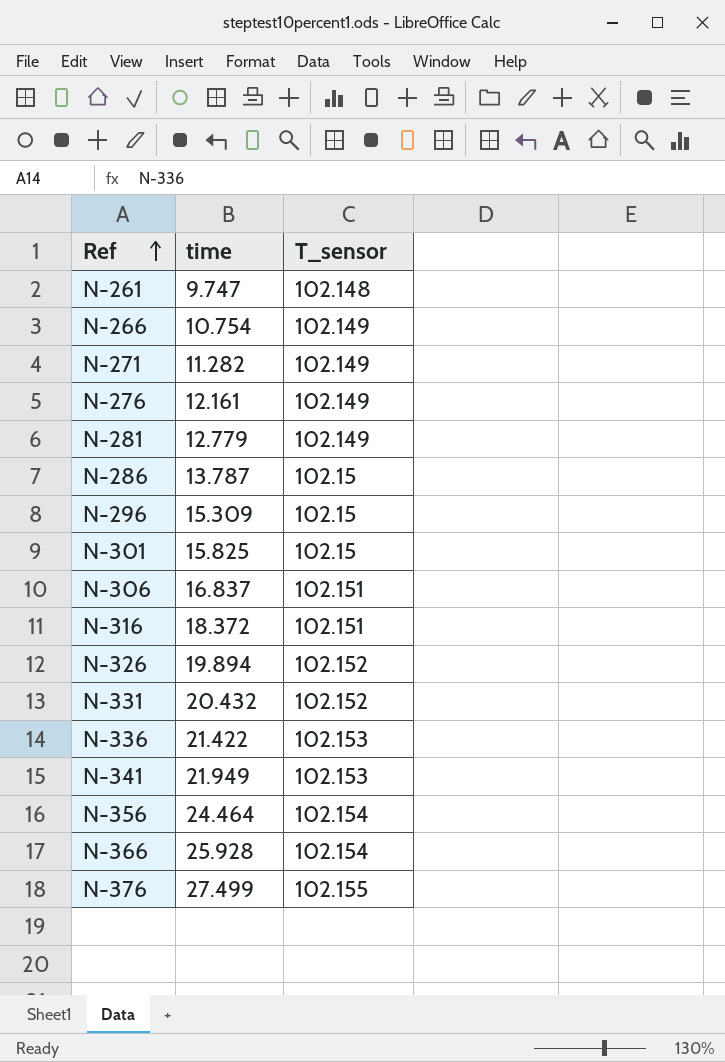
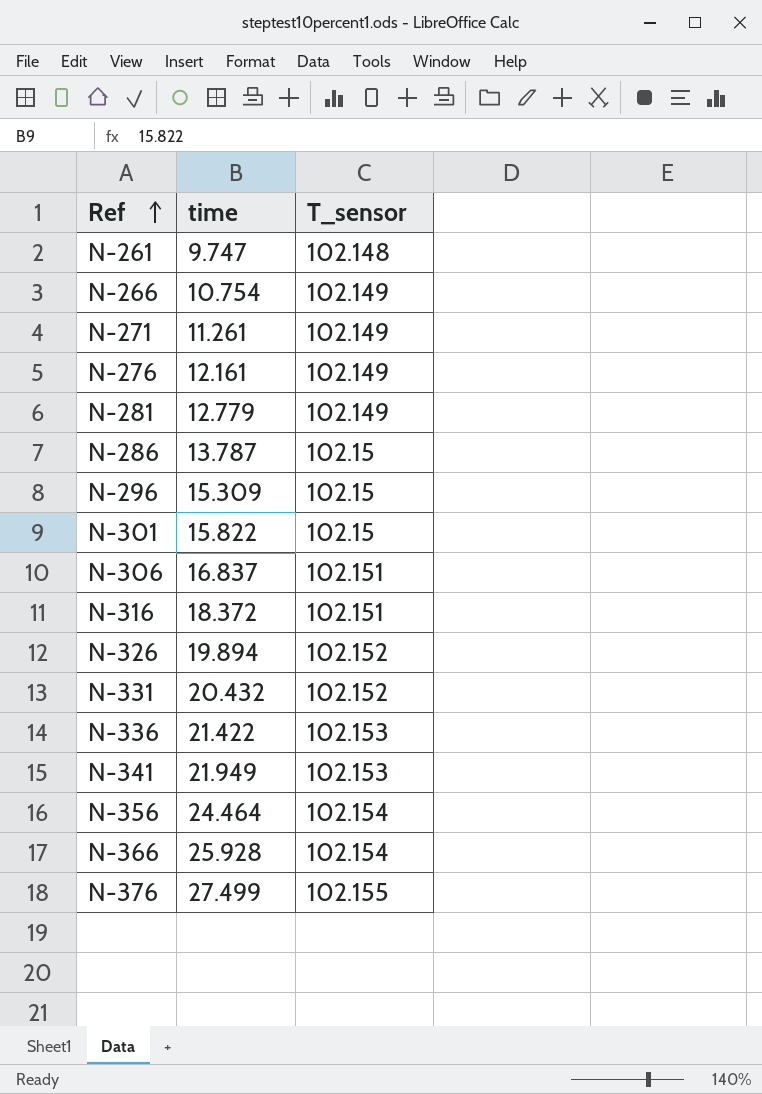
N-271 | time: 11.282 -> 11.261
N-301 | time: 15.825 -> 15.822

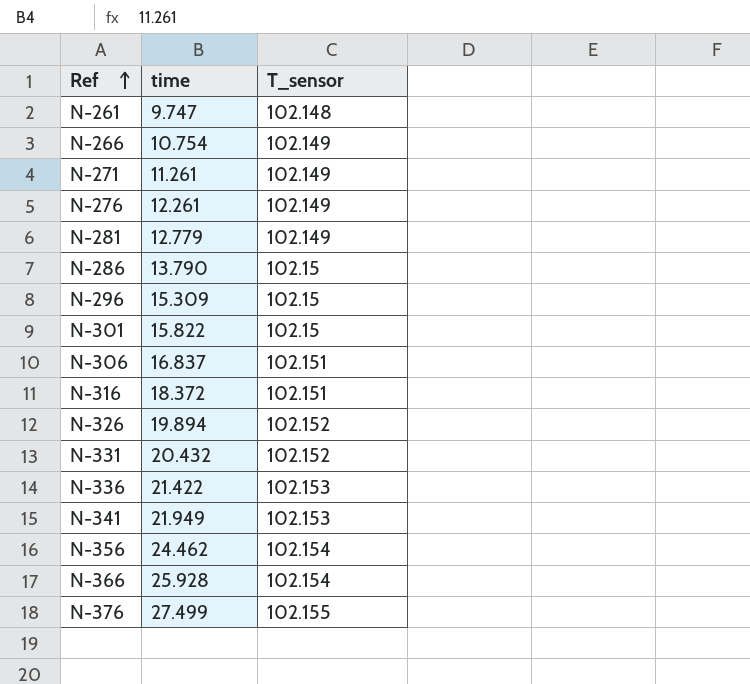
N-276 | time: 12.161 -> 12.261
N-286 | time: 13.787 -> 13.790
N-356 | time: 24.464 -> 24.462

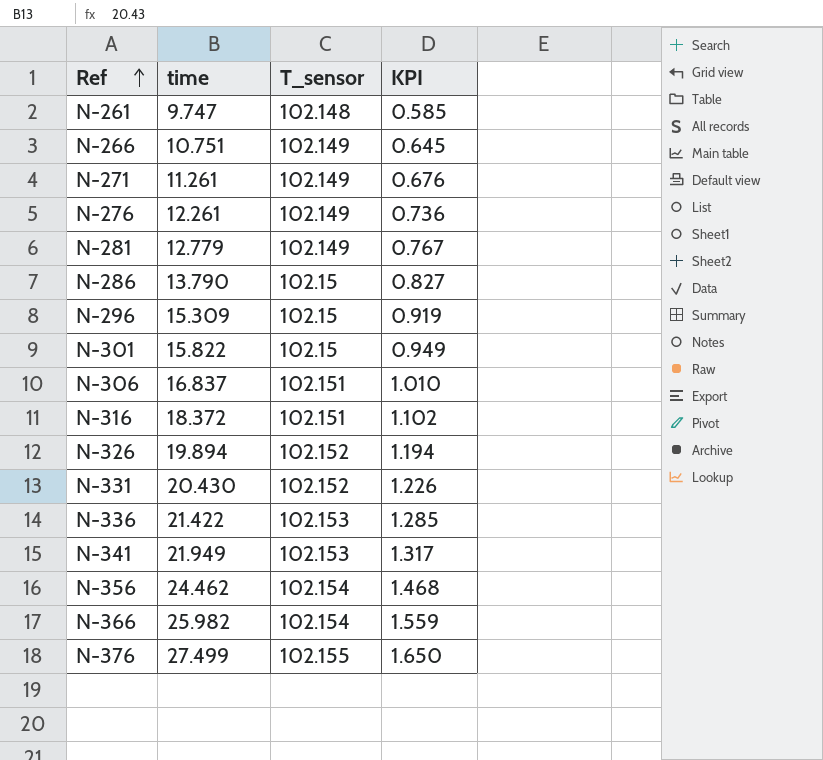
column KPI | formula: none -> [time] * 0.06
N-266 | time: 10.754 -> 10.751
N-331 | time: 20.432 -> 20.430
N-366 | time: 25.928 -> 25.982

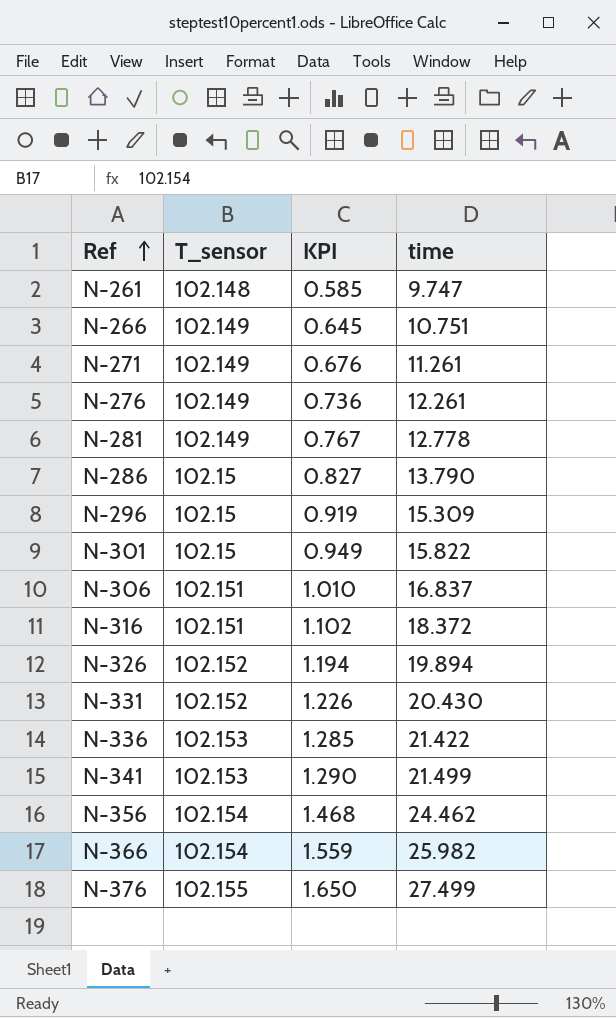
column time | position: 2 -> 4
N-281 | time: 12.779 -> 12.778
N-341 | KPI: 1.317 -> 1.290
N-341 | time: 21.949 -> 21.499

